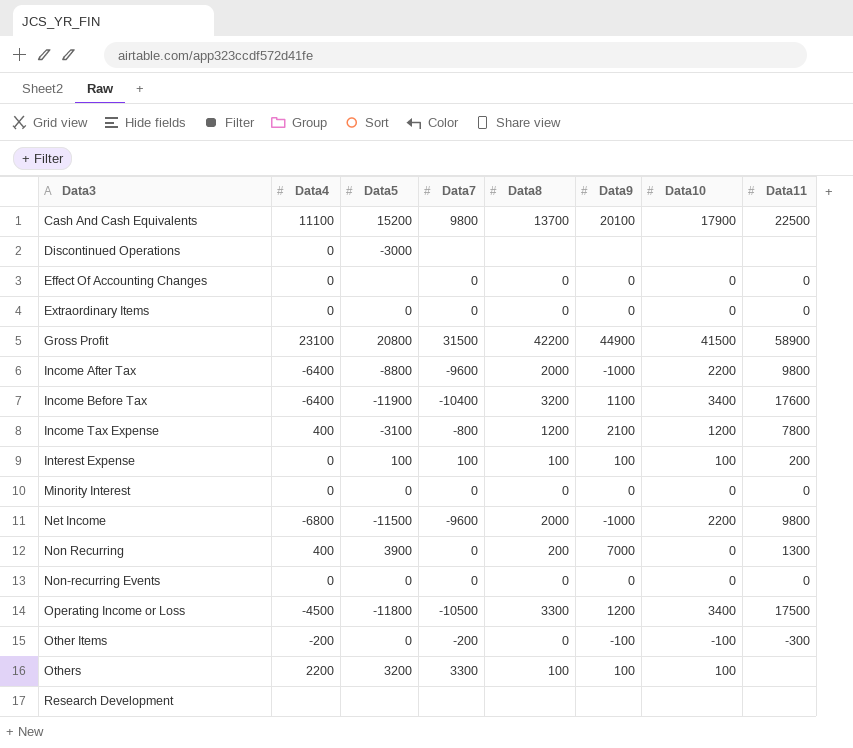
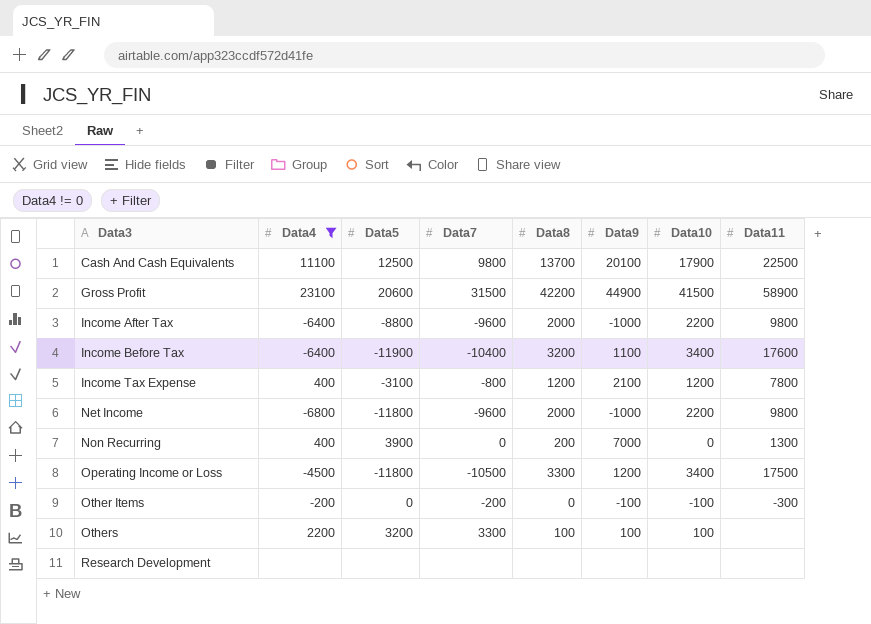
filter: none -> Data4 != 0
Cash And Cash Equivalents | Data5: 15200 -> 12500
Gross Profit | Data5: 20800 -> 20600
Net Income | Data5: -11500 -> -11800

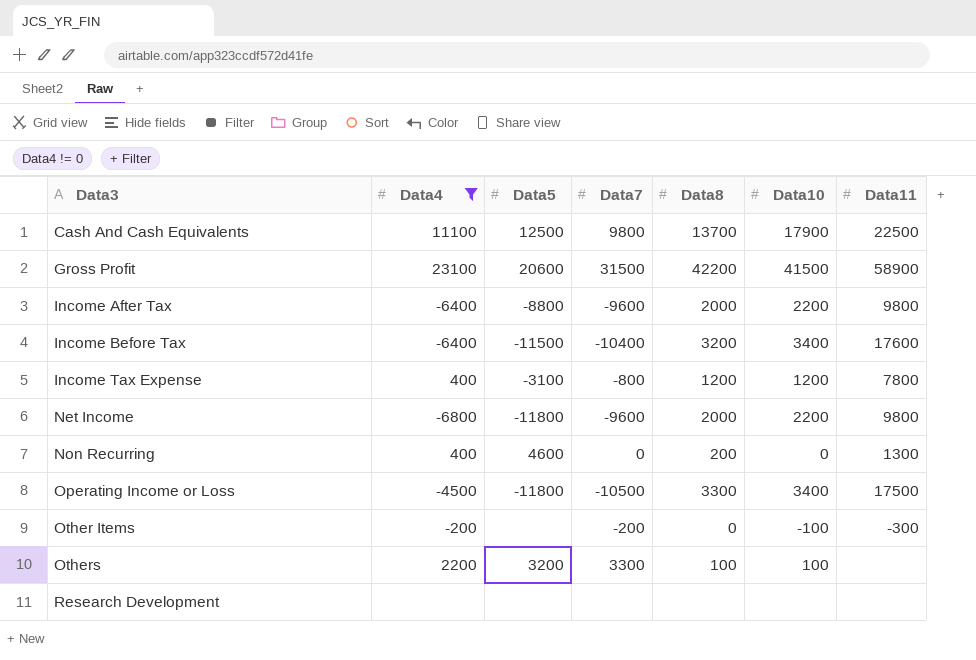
column Data9 | position: 6 -> none
Income Before Tax | Data5: -11900 -> -11500
Non Recurring | Data5: 3900 -> 4600
Other Items | Data5: 0 -> none

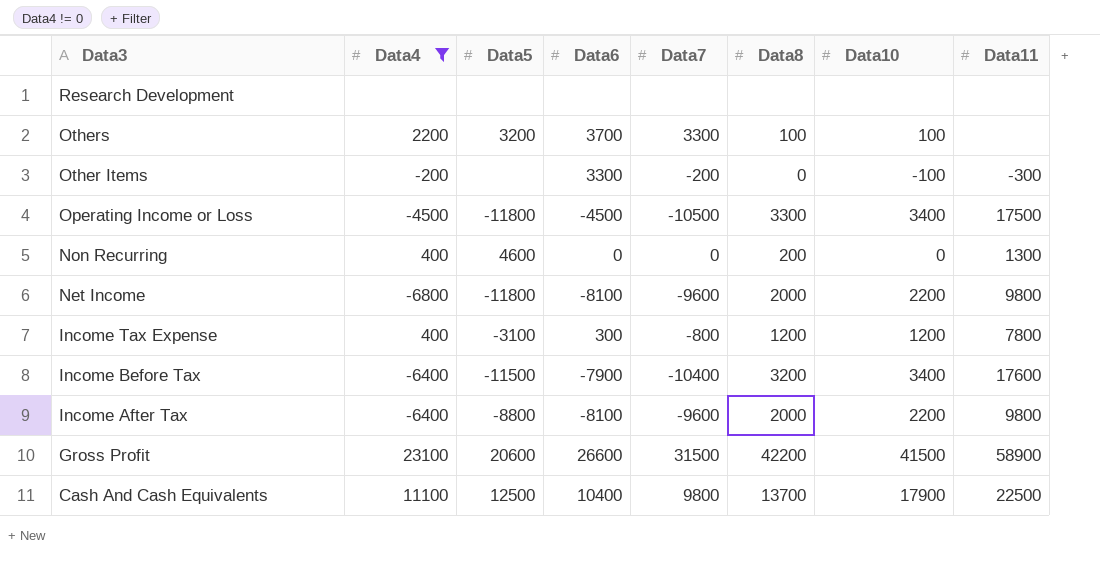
row order: Data3 ascending -> Data3 descending
column Data6 | position: none -> 4

